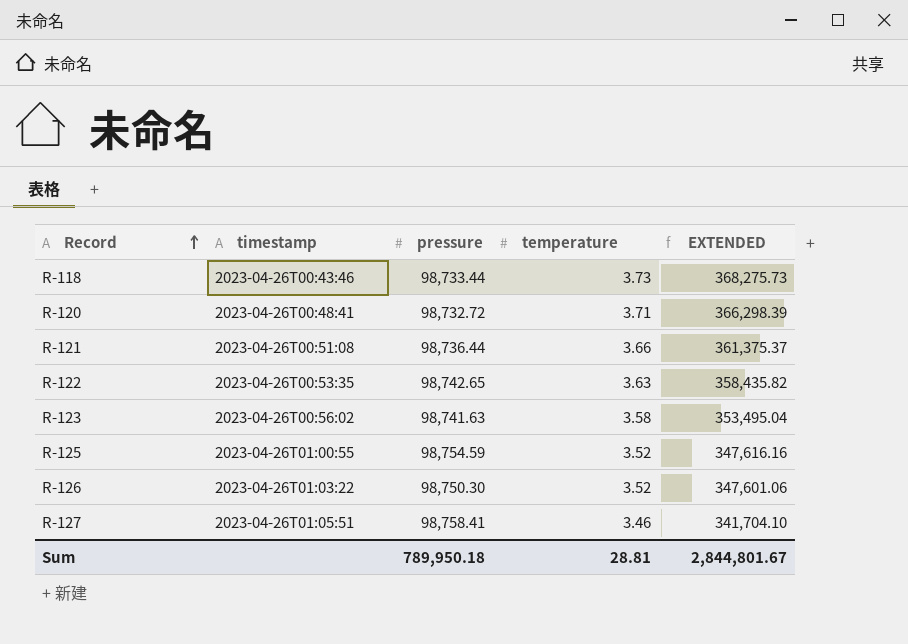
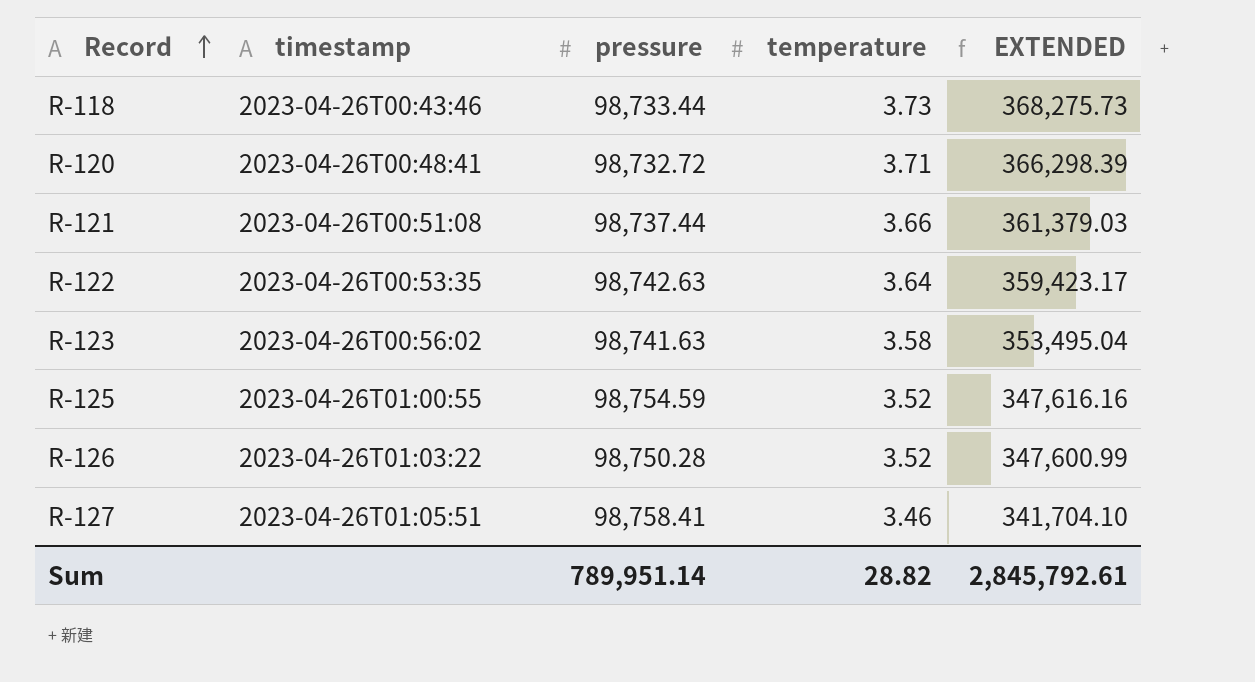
R-121 | pressure: 98,736.44 -> 98,737.44
R-121 | EXTENDED: 361,375.37 -> 361,379.03
R-122 | pressure: 98,742.65 -> 98,742.63
R-122 | temperature: 3.63 -> 3.64
R-122 | EXTENDED: 358,435.82 -> 359,423.17
R-126 | pressure: 98,750.30 -> 98,750.28
R-126 | EXTENDED: 347,601.06 -> 347,600.99
Sum | pressure: 789,950.18 -> 789,951.14
Sum | temperature: 28.81 -> 28.82
Sum | EXTENDED: 2,844,801.67 -> 2,845,792.61

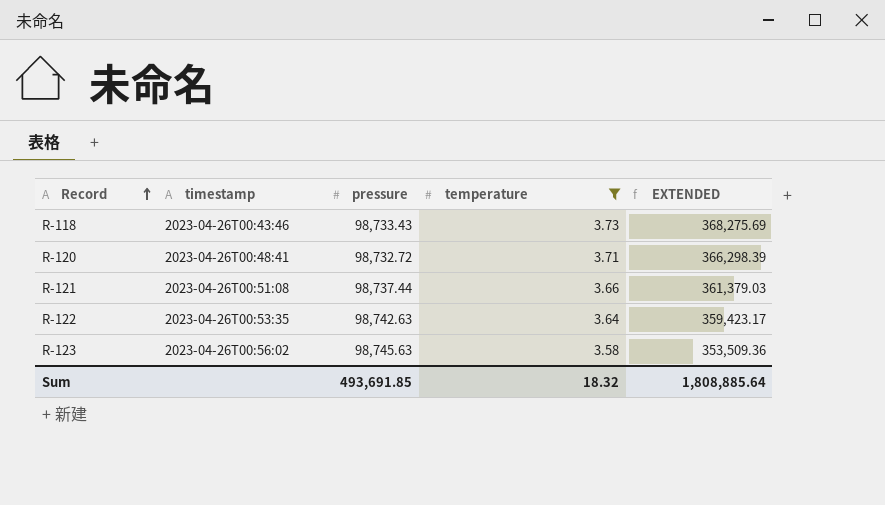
filter: none -> temperature >= 3.58
R-118 | pressure: 98,733.44 -> 98,733.43
R-118 | EXTENDED: 368,275.73 -> 368,275.69
R-123 | pressure: 98,741.63 -> 98,745.63
R-123 | EXTENDED: 353,495.04 -> 353,509.36
Sum | pressure: 789,951.14 -> 493,691.85
Sum | temperature: 28.82 -> 18.32
Sum | EXTENDED: 2,845,792.61 -> 1,808,885.64

